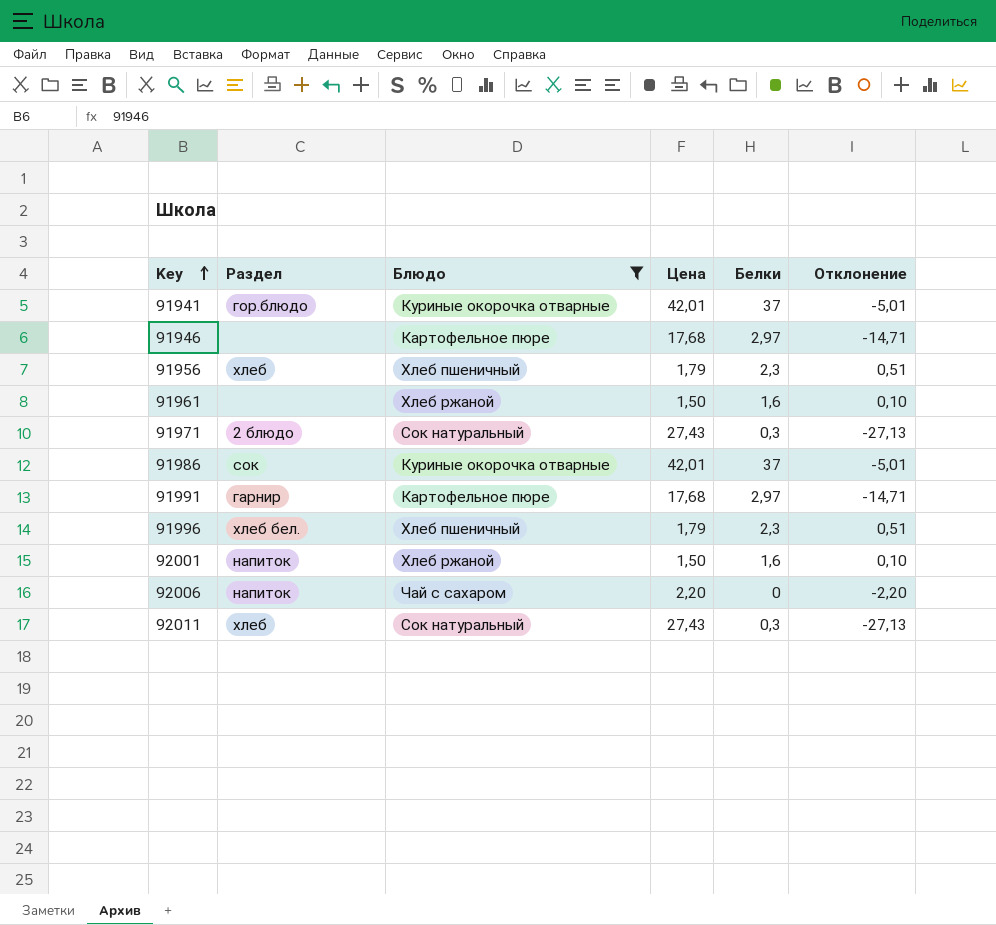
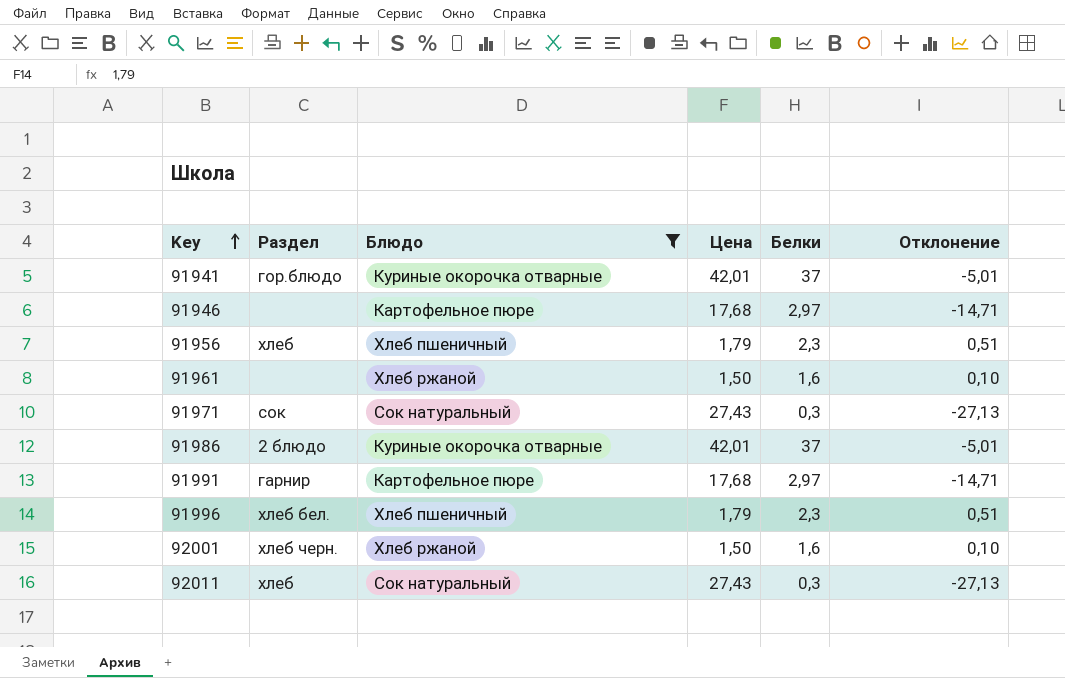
row 92006: напиток | Чай с сахаром | 2,20 | 0 | -2,20 -> none
91971 | Раздел: 2 блюдо -> сок
91986 | Раздел: сок -> 2 блюдо
92001 | Раздел: напиток -> хлеб черн.

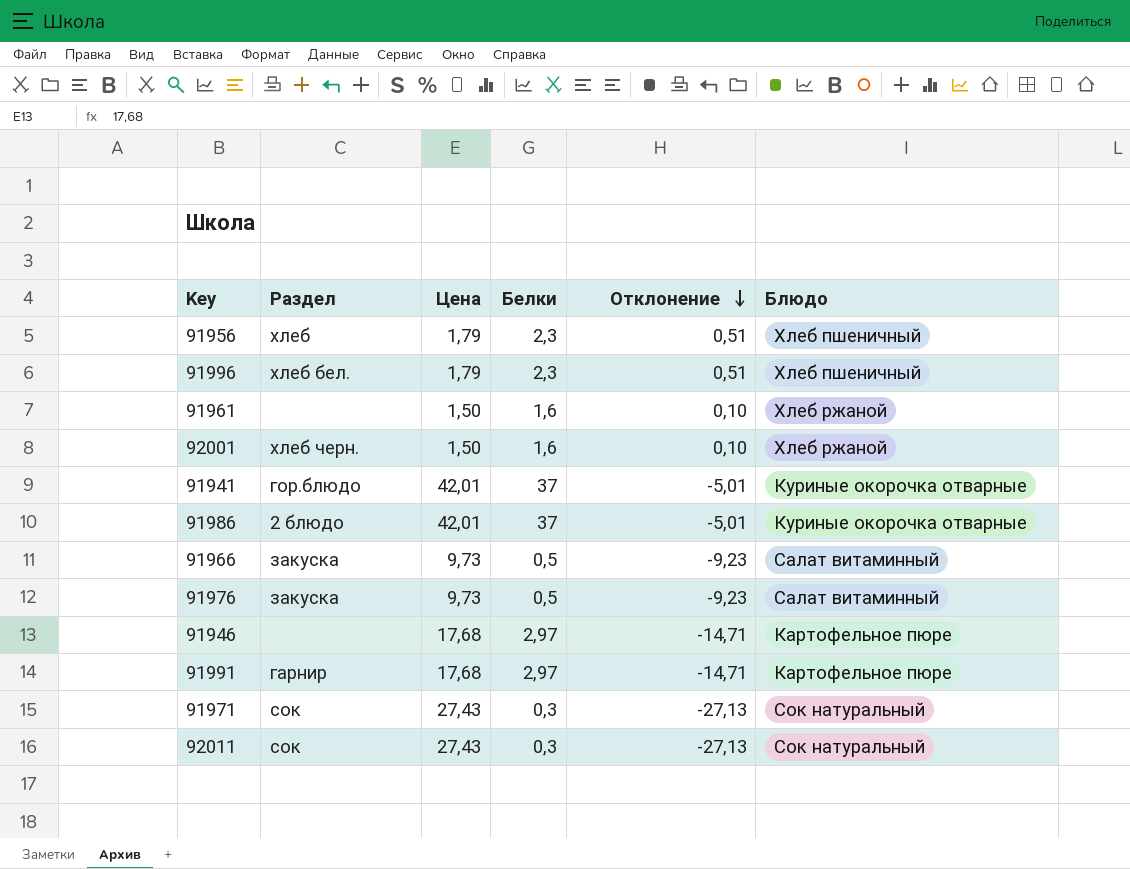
filter: Блюдо != Салат витаминный -> none
row order: Key ascending -> Отклонение descending
column Блюдо | position: 3 -> 6
92011 | Раздел: хлеб -> сок

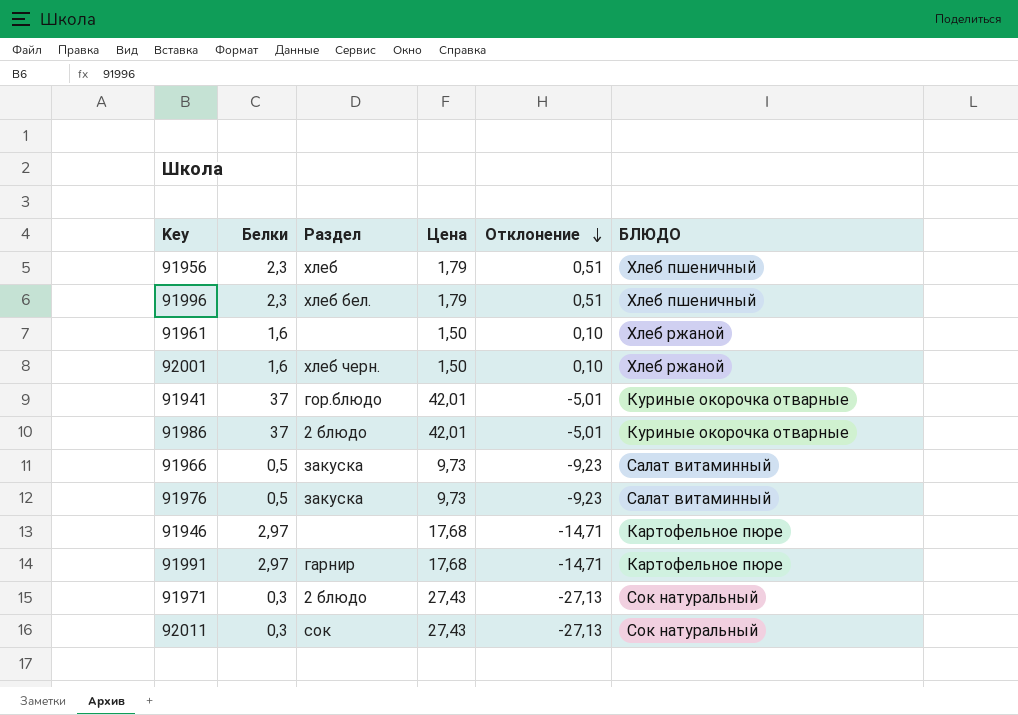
column Белки | position: 4 -> 2
column name: Блюдо -> БЛЮДО
91971 | Раздел: сок -> 2 блюдо

